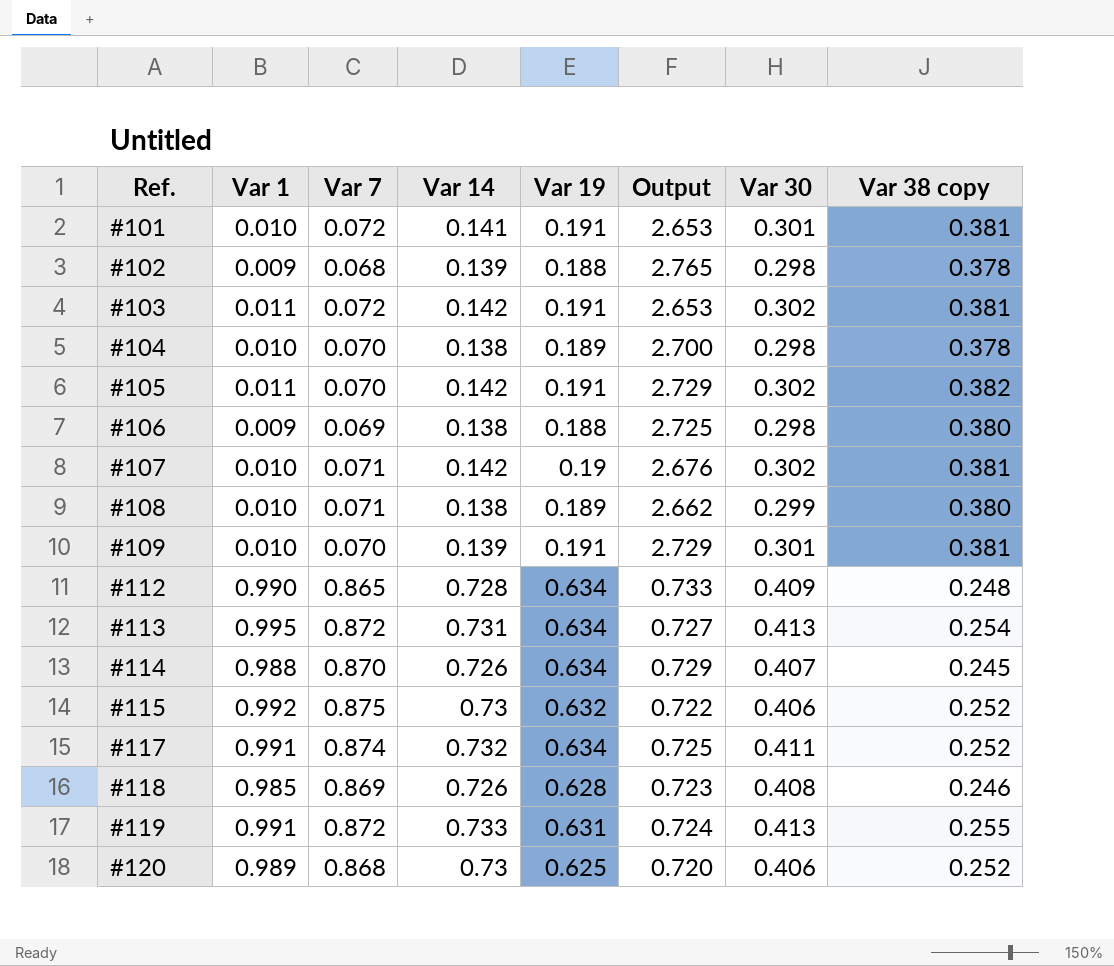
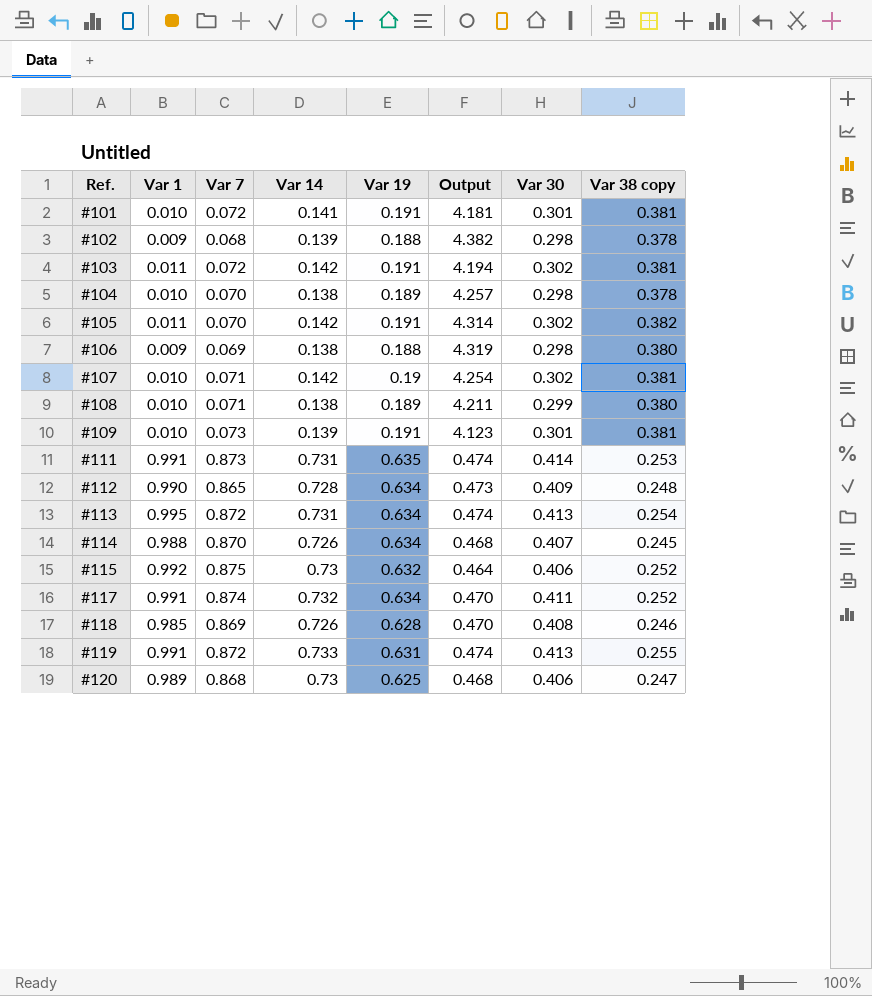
column Output | formula: [Var 19] / [Var 7] -> [Var 30] / [Var 7]
#109 | Var 7: 0.070 -> 0.073
row #111: none -> 0.991 | 0.873 | 0.731 | 0.635 | 0.474 | 0.414 | 0.253
#120 | Var 38 copy: 0.252 -> 0.247

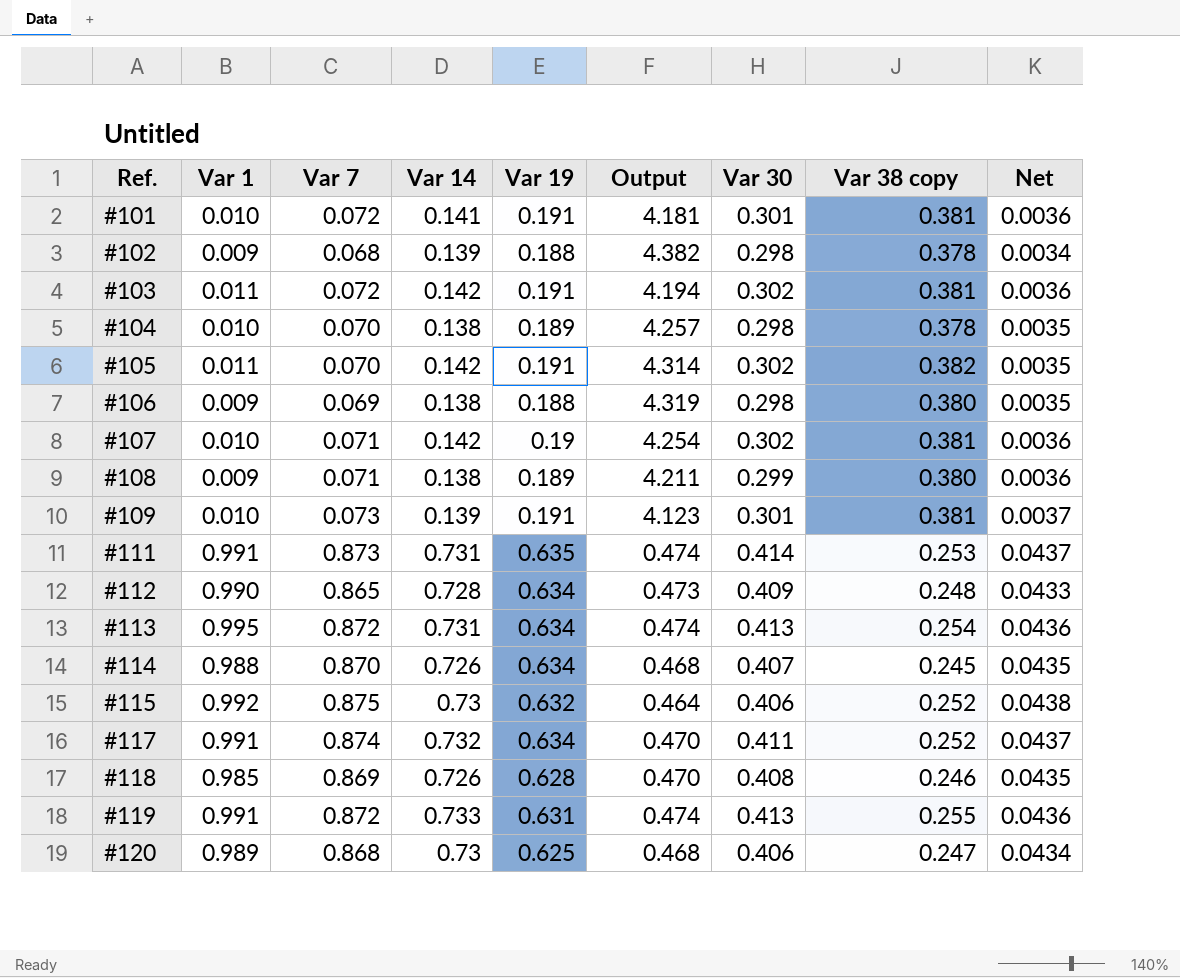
column Net | formula: none -> [Var 7] * 0.05
#108 | Var 1: 0.010 -> 0.009

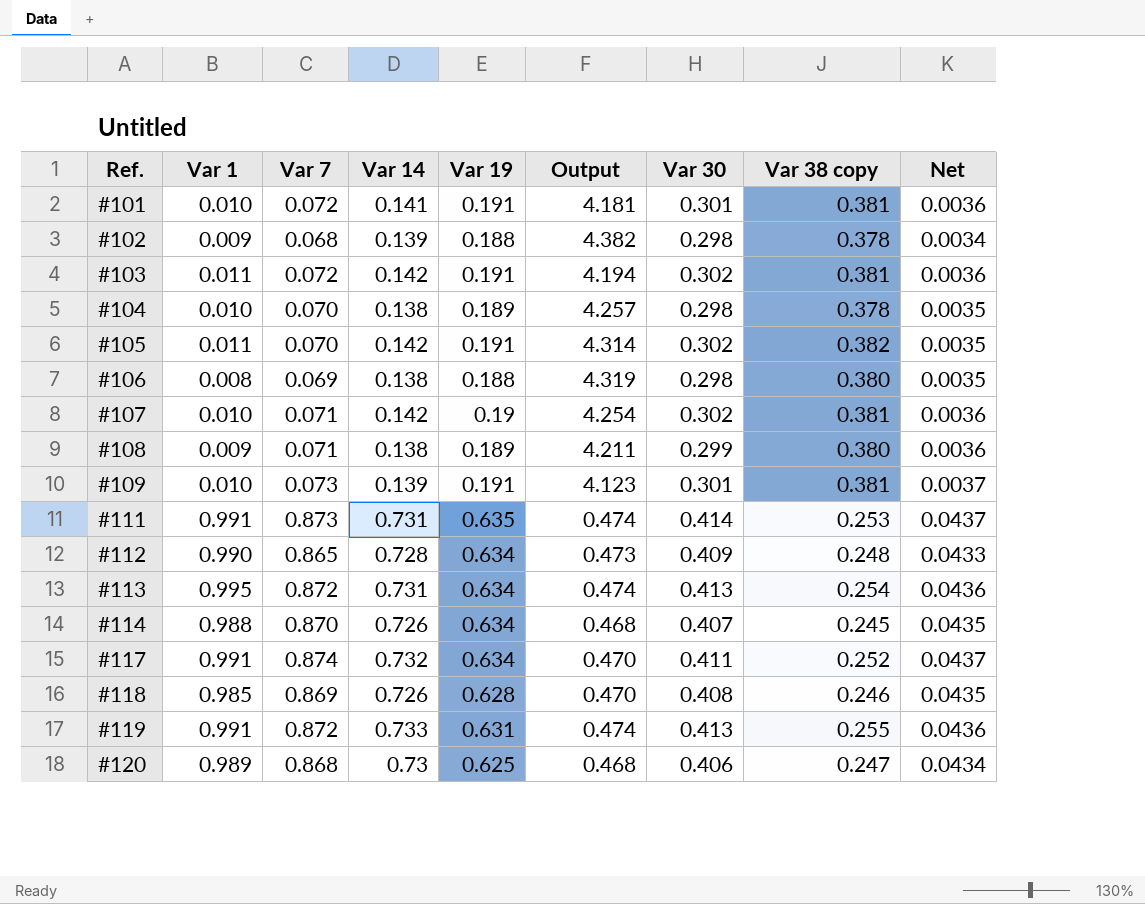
row #115: 0.992 | 0.875 | 0.73 | 0.632 | 0.464 | 0.406 | 0.252 | 0.0438 -> none
#106 | Var 1: 0.009 -> 0.008

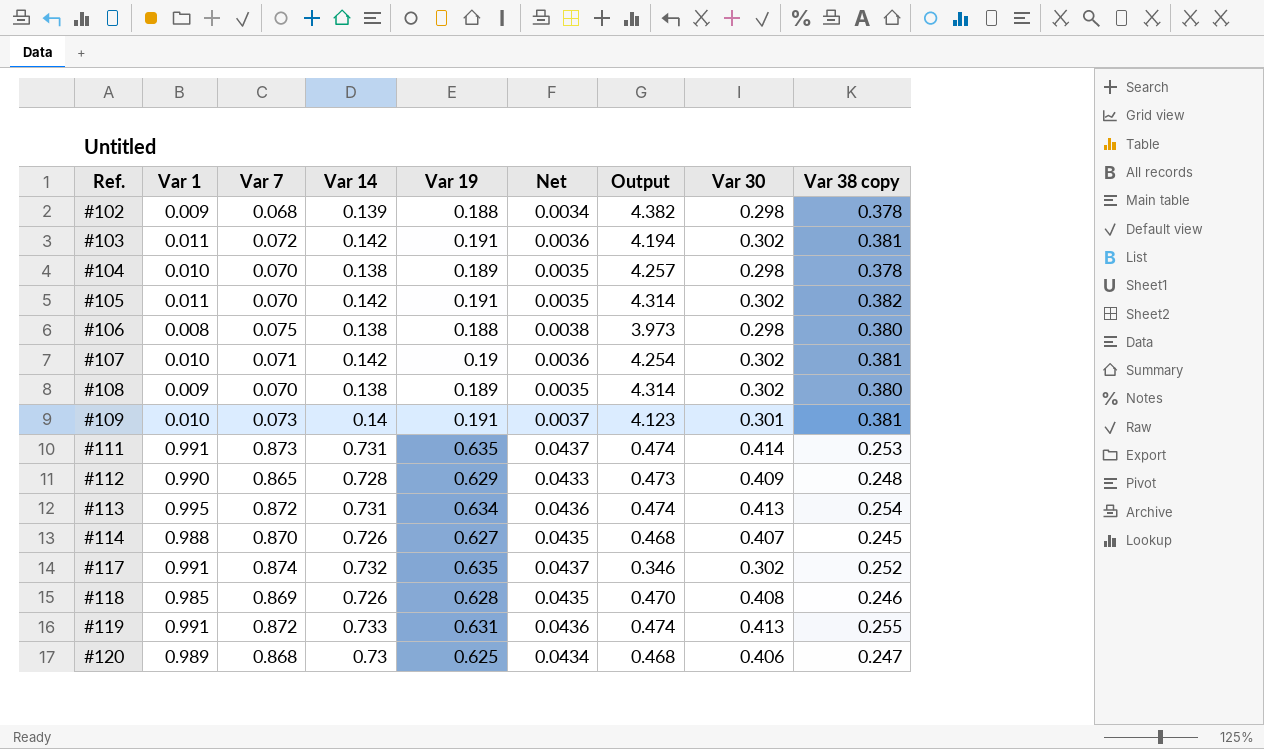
column Net | position: 9 -> 6
row #101: 0.010 | 0.072 | 0.141 | 0.191 | 4.181 | 0.301 | 0.381 | 0.0036 -> none
#106 | Var 7: 0.069 -> 0.075
#106 | Net: 0.0035 -> 0.0038
#106 | Output: 4.319 -> 3.973
#108 | Var 7: 0.071 -> 0.070
#108 | Net: 0.0036 -> 0.0035
#108 | Output: 4.211 -> 4.314
#108 | Var 30: 0.299 -> 0.302
#109 | Var 14: 0.139 -> 0.14
#112 | Var 19: 0.634 -> 0.629
#114 | Var 19: 0.634 -> 0.627
#117 | Var 19: 0.634 -> 0.635
#117 | Output: 0.470 -> 0.346
#117 | Var 30: 0.411 -> 0.302

